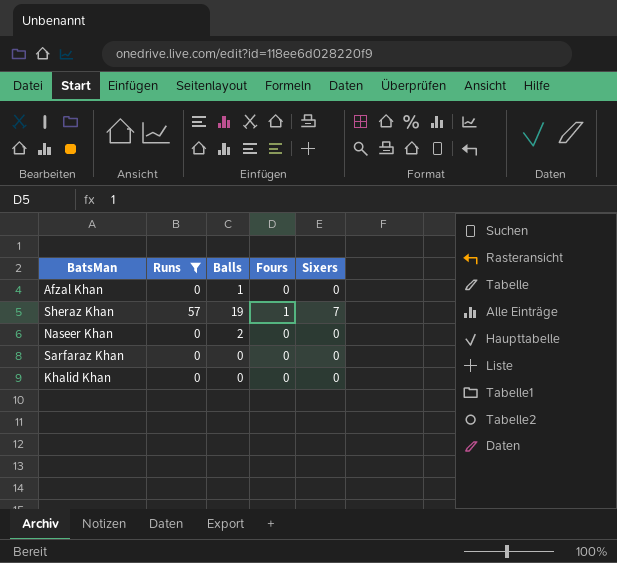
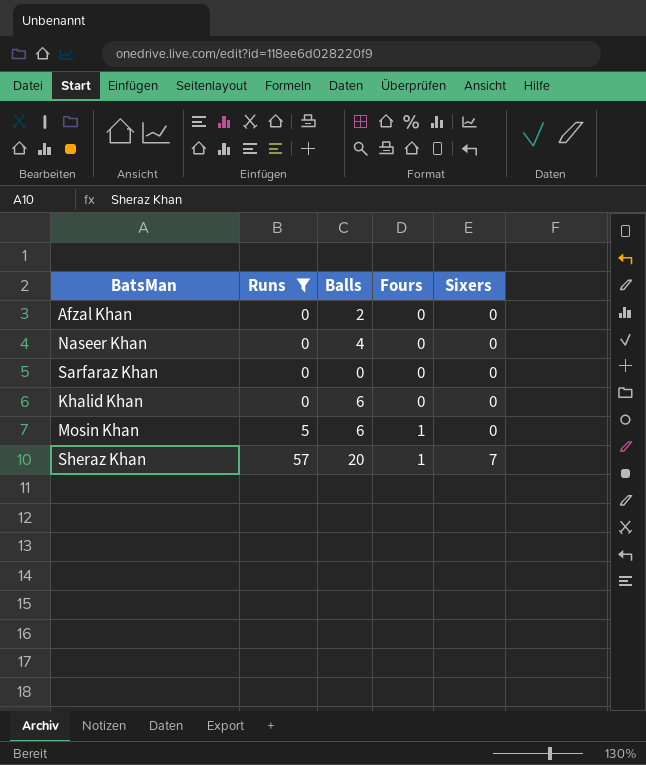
row order: none -> Runs ascending
Afzal Khan | Balls: 1 -> 2
Naseer Khan | Balls: 2 -> 4
Khalid Khan | Balls: 0 -> 6
row Mosin Khan: none -> 5 | 6 | 1 | 0
Sheraz Khan | Balls: 19 -> 20

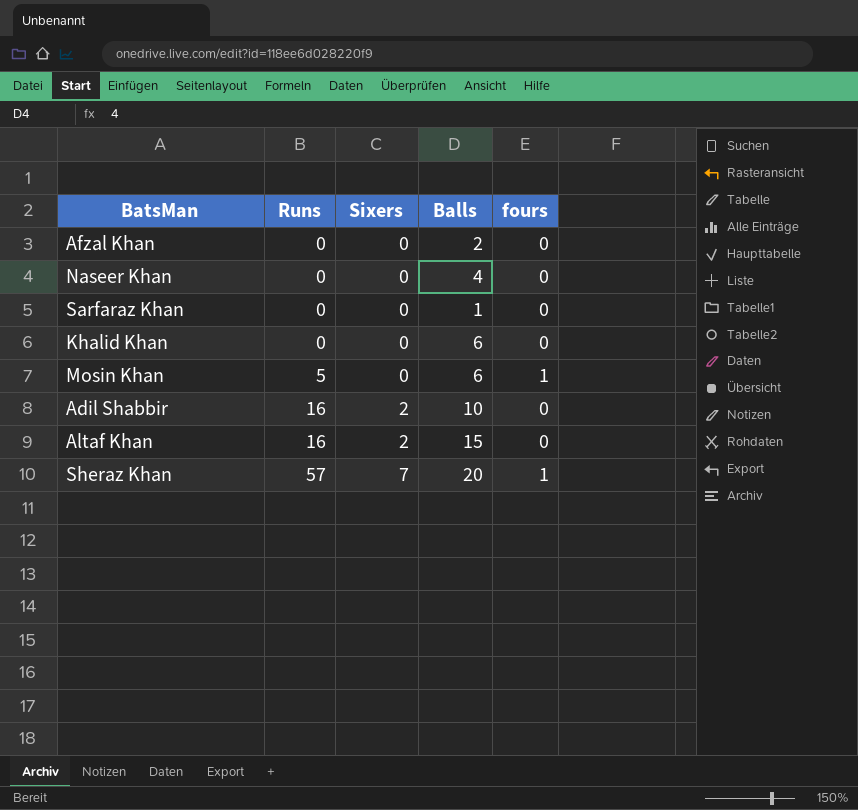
filter: Runs != 16 -> none
column Sixers | position: 5 -> 3
column name: Fours -> fours
Sarfaraz Khan | Balls: 0 -> 1

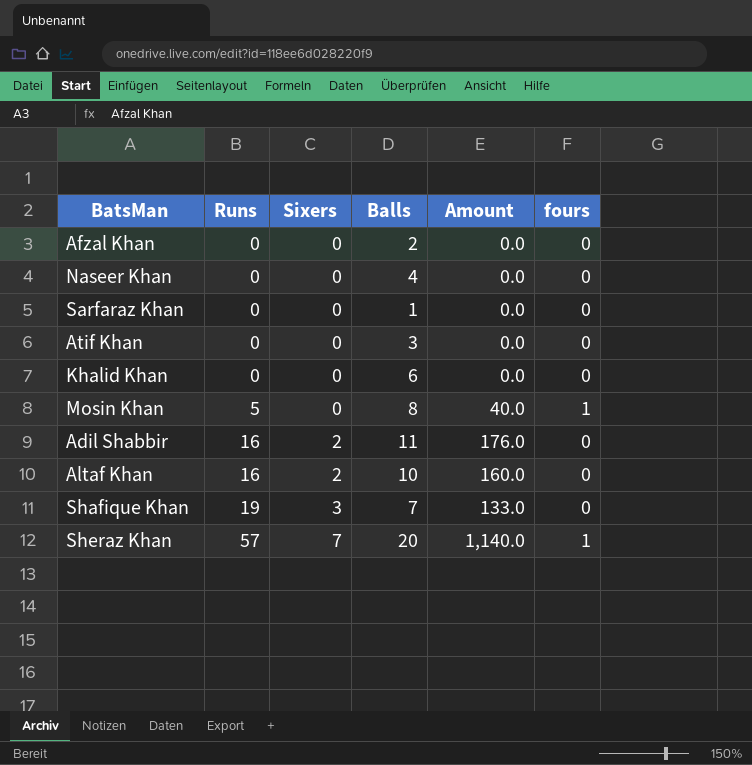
column Amount | formula: none -> [Runs] * [Balls]
row Atif Khan: none -> 0 | 0 | 3 | 0.0 | 0
Mosin Khan | Balls: 6 -> 8
Adil Shabbir | Balls: 10 -> 11
Altaf Khan | Balls: 15 -> 10
row Shafique Khan: none -> 19 | 3 | 7 | 133.0 | 0

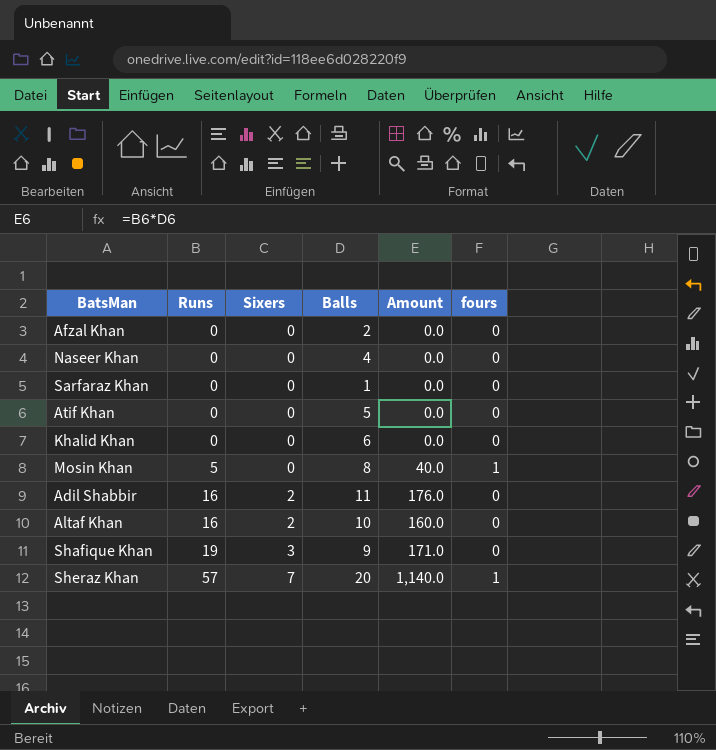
Atif Khan | Balls: 3 -> 5
Shafique Khan | Balls: 7 -> 9
Shafique Khan | Amount: 133.0 -> 171.0

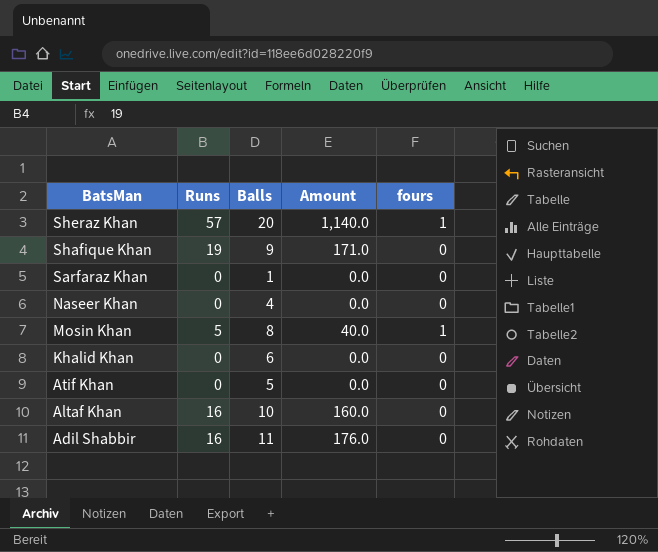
row order: Runs ascending -> BatsMan descending
column Sixers | position: 3 -> none
row Afzal Khan: 0 | 0 | 2 | 0.0 | 0 -> none

